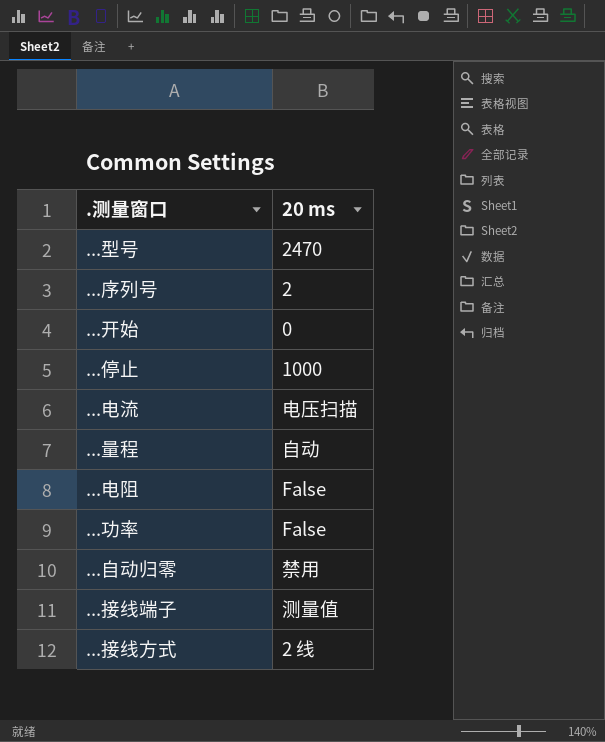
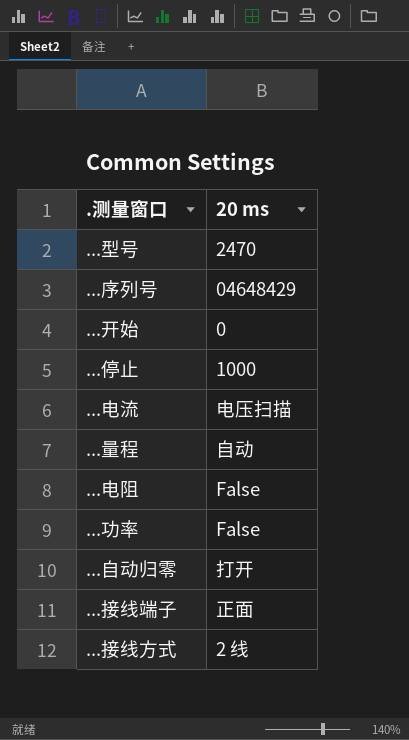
...序列号 | 20 ms: 2 -> 04648429
...自动归零 | 20 ms: 禁用 -> 打开
...接线端子 | 20 ms: 测量值 -> 正面

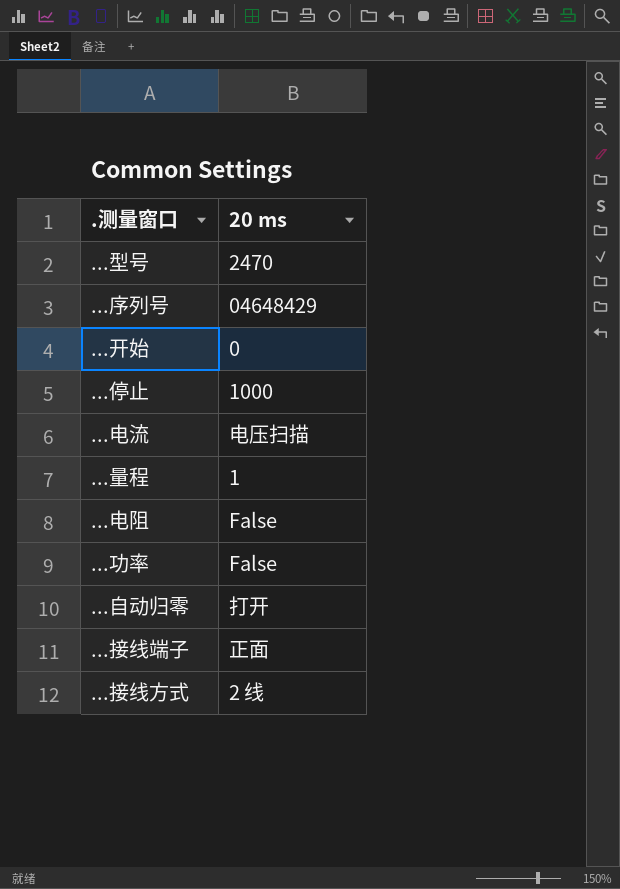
...量程 | 20 ms: 自动 -> 1

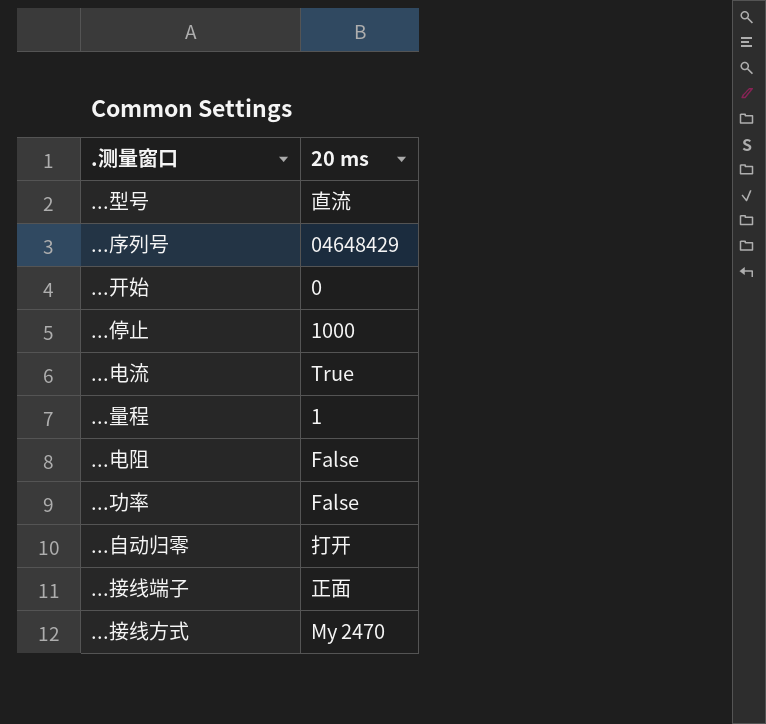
...型号 | 20 ms: 2470 -> 直流
...电流 | 20 ms: 电压扫描 -> True
...接线方式 | 20 ms: 2 线 -> My 2470

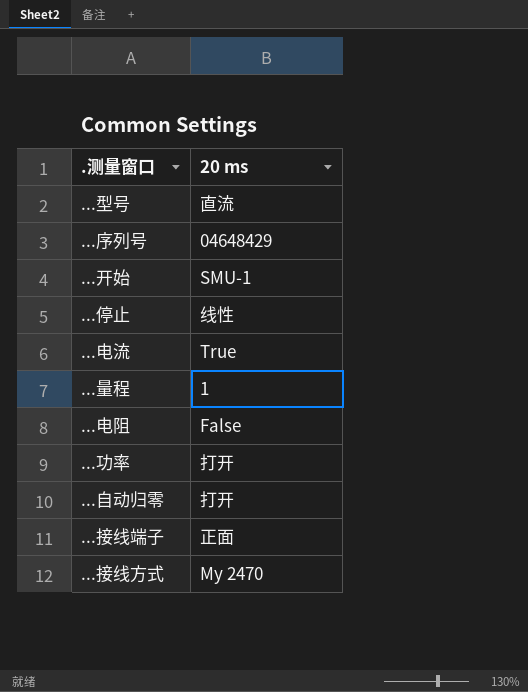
...开始 | 20 ms: 0 -> SMU-1
...停止 | 20 ms: 1000 -> 线性
...功率 | 20 ms: False -> 打开

